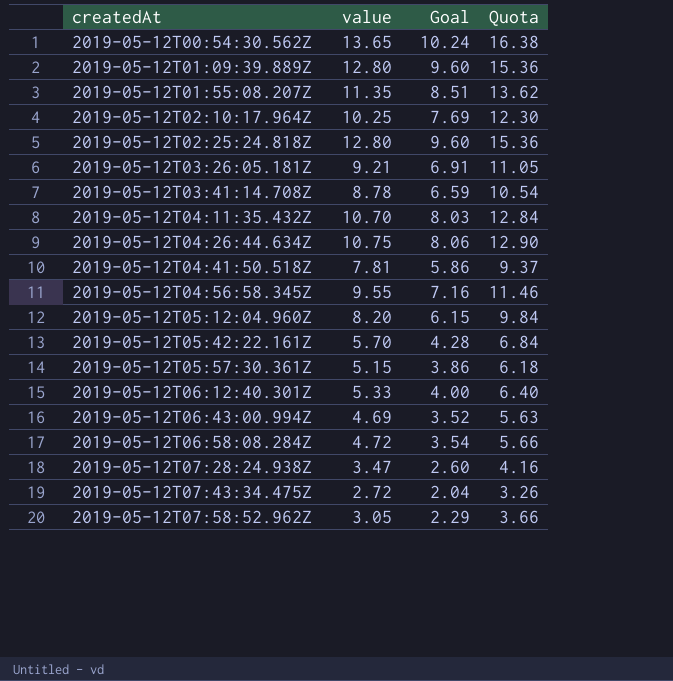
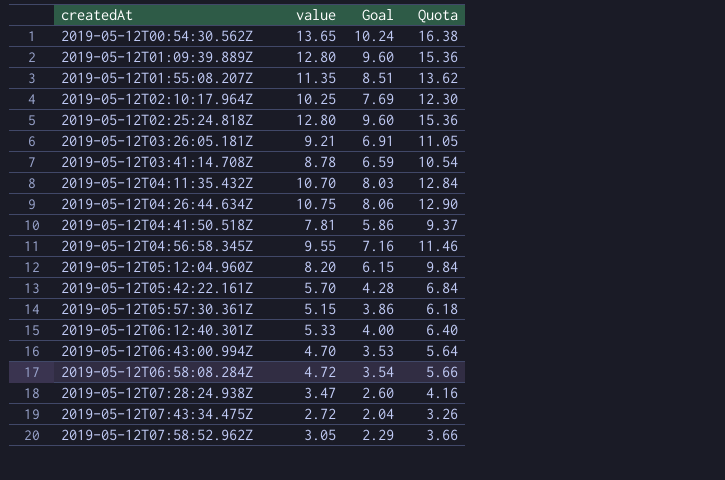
2019-05-12T06:43:00.994Z | value: 4.69 -> 4.70
2019-05-12T06:43:00.994Z | Goal: 3.52 -> 3.53
2019-05-12T06:43:00.994Z | Quota: 5.63 -> 5.64

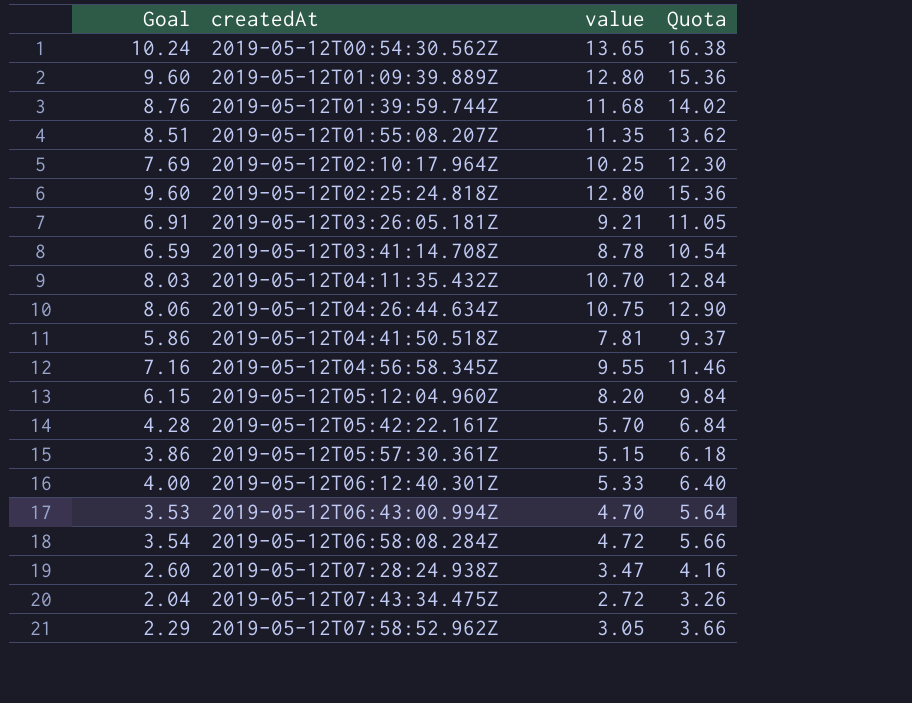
column Goal | position: 3 -> 1
row 2019-05-12T01:39:59.744Z: none -> 8.76 | 11.68 | 14.02

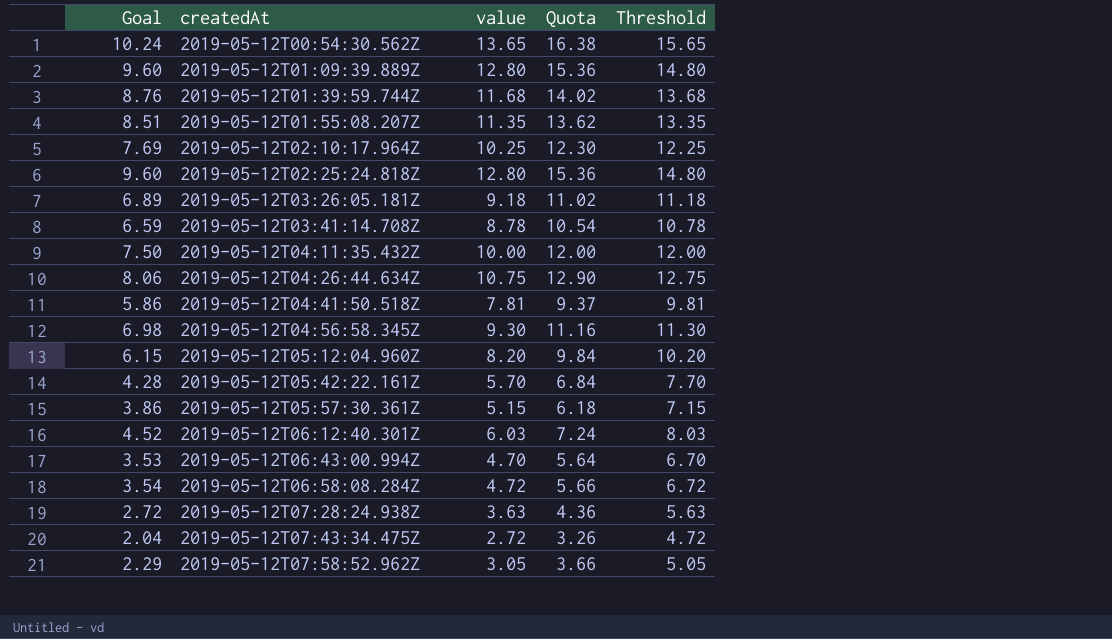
column Threshold | formula: none -> [value] + 2
2019-05-12T03:26:05.181Z | Goal: 6.91 -> 6.89
2019-05-12T03:26:05.181Z | value: 9.21 -> 9.18
2019-05-12T03:26:05.181Z | Quota: 11.05 -> 11.02
2019-05-12T04:11:35.432Z | Goal: 8.03 -> 7.50
2019-05-12T04:11:35.432Z | value: 10.70 -> 10.00
2019-05-12T04:11:35.432Z | Quota: 12.84 -> 12.00
2019-05-12T04:56:58.345Z | Goal: 7.16 -> 6.98
2019-05-12T04:56:58.345Z | value: 9.55 -> 9.30
2019-05-12T04:56:58.345Z | Quota: 11.46 -> 11.16
2019-05-12T06:12:40.301Z | Goal: 4.00 -> 4.52
2019-05-12T06:12:40.301Z | value: 5.33 -> 6.03
2019-05-12T06:12:40.301Z | Quota: 6.40 -> 7.24
2019-05-12T07:28:24.938Z | Goal: 2.60 -> 2.72
2019-05-12T07:28:24.938Z | value: 3.47 -> 3.63
2019-05-12T07:28:24.938Z | Quota: 4.16 -> 4.36

